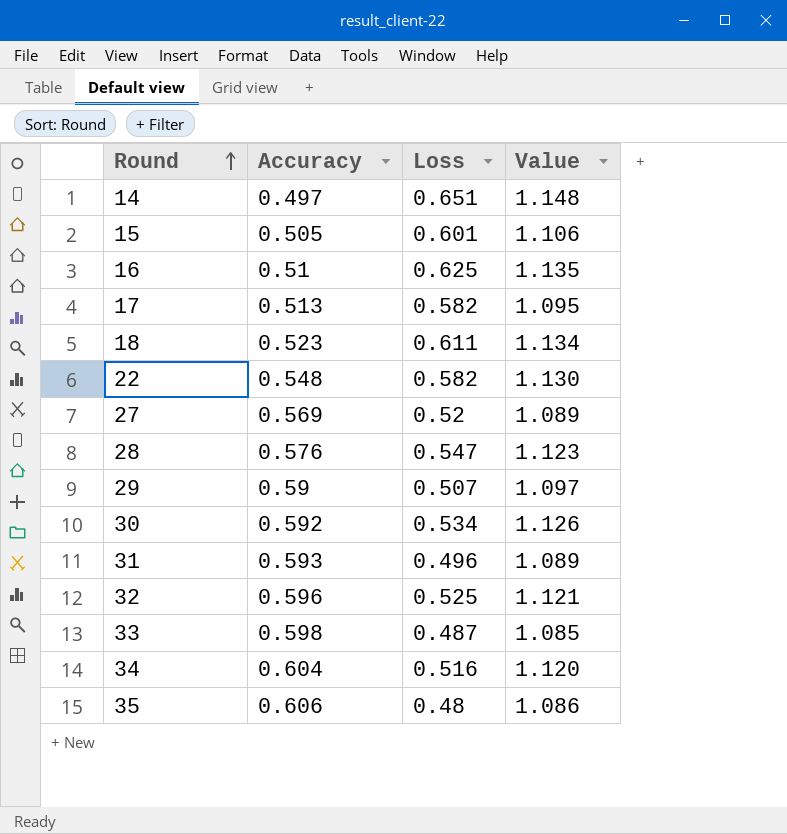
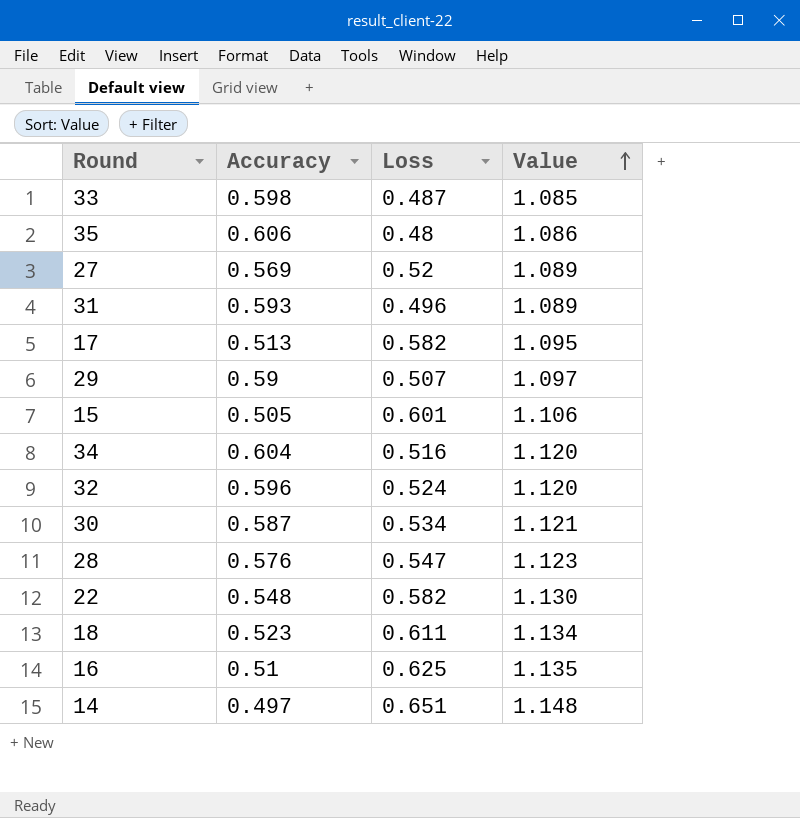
row order: Round ascending -> Value ascending
32 | Loss: 0.525 -> 0.524
32 | Value: 1.121 -> 1.120
30 | Accuracy: 0.592 -> 0.587
30 | Value: 1.126 -> 1.121

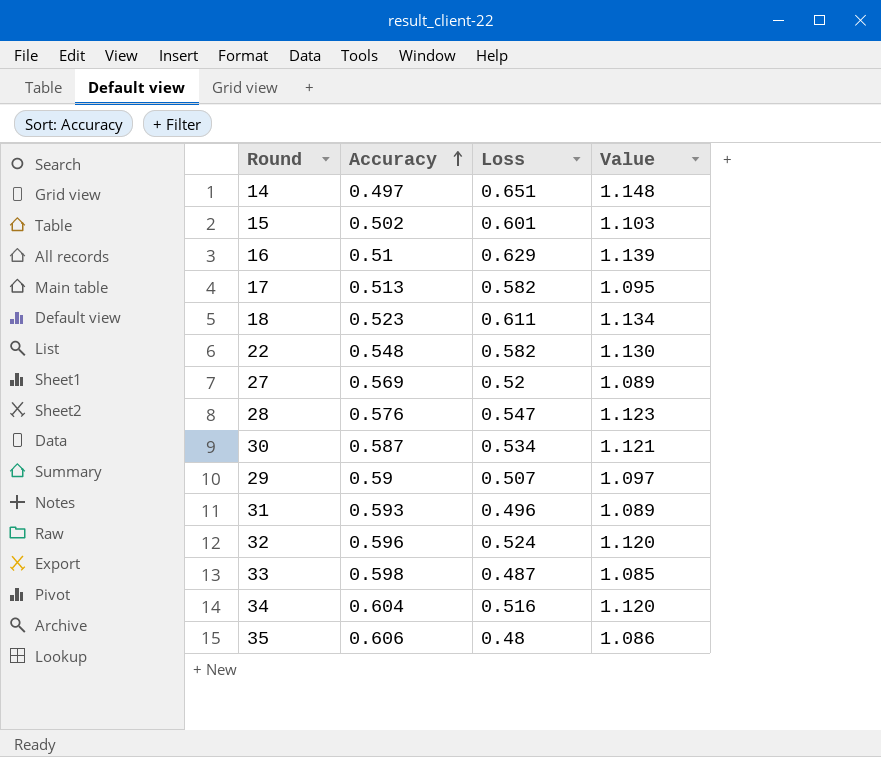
row order: Value ascending -> Accuracy ascending
15 | Accuracy: 0.505 -> 0.502
15 | Value: 1.106 -> 1.103
16 | Loss: 0.625 -> 0.629
16 | Value: 1.135 -> 1.139

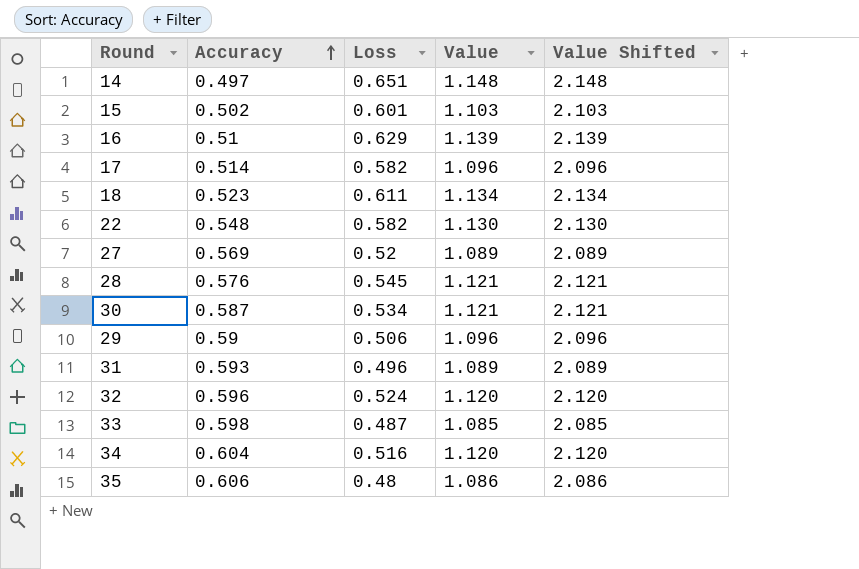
column Value Shifted | formula: none -> [Value] + 1
17 | Accuracy: 0.513 -> 0.514
17 | Value: 1.095 -> 1.096
28 | Loss: 0.547 -> 0.545
28 | Value: 1.123 -> 1.121
29 | Loss: 0.507 -> 0.506
29 | Value: 1.097 -> 1.096

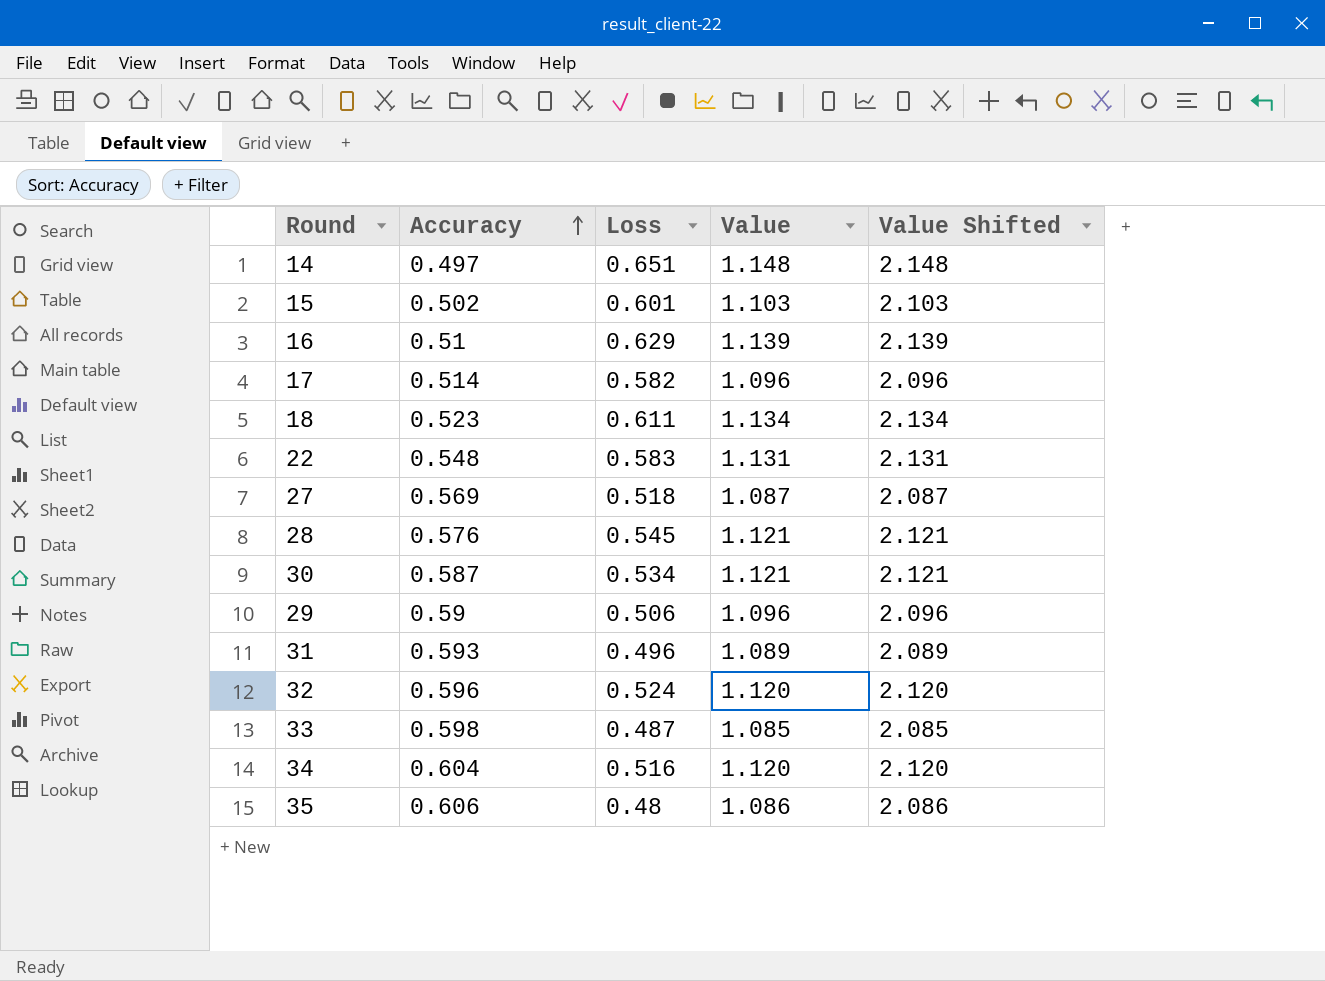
22 | Loss: 0.582 -> 0.583
22 | Value: 1.130 -> 1.131
22 | Value Shifted: 2.130 -> 2.131
27 | Loss: 0.52 -> 0.518
27 | Value: 1.089 -> 1.087
27 | Value Shifted: 2.089 -> 2.087

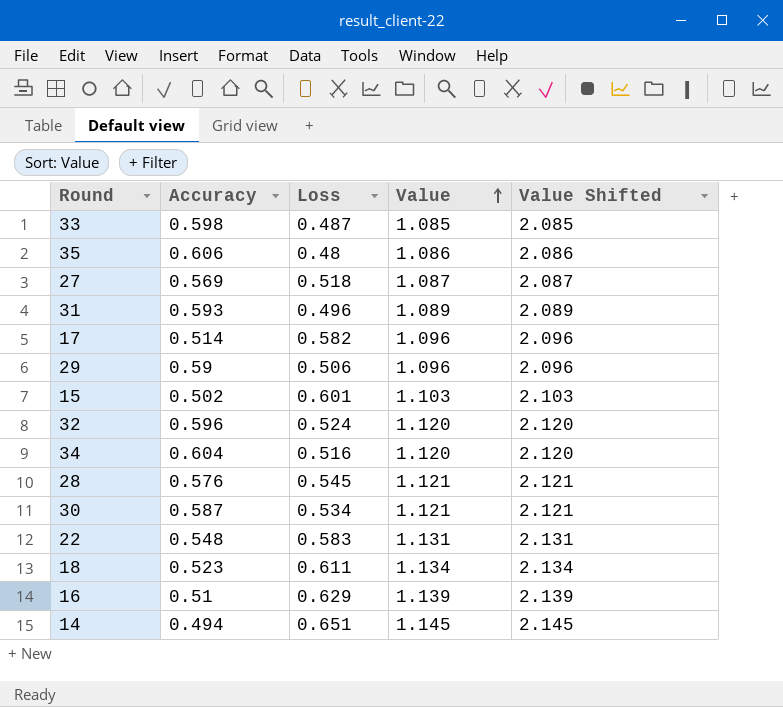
row order: Accuracy ascending -> Value ascending
14 | Accuracy: 0.497 -> 0.494
14 | Value: 1.148 -> 1.145
14 | Value Shifted: 2.148 -> 2.145

